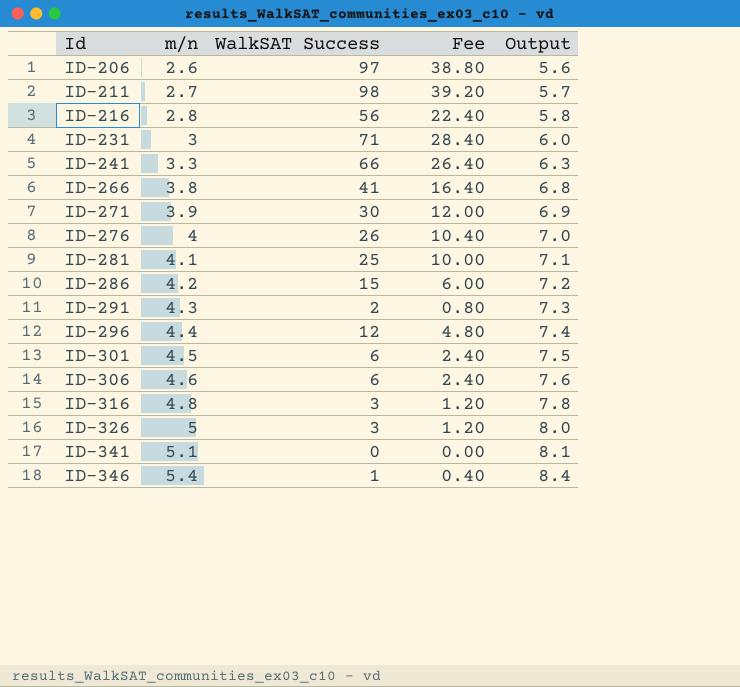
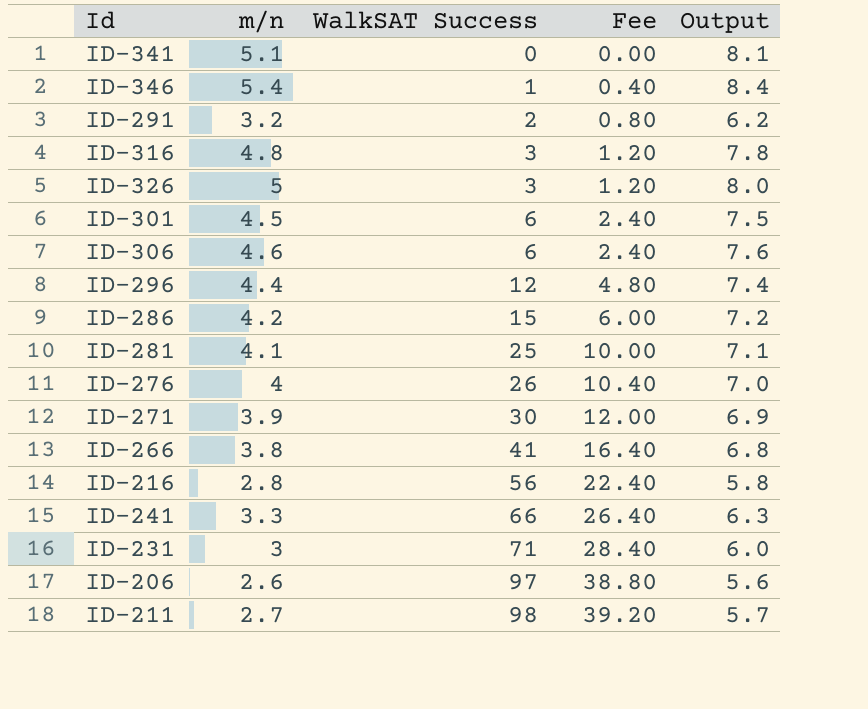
row order: Id ascending -> WalkSAT Success ascending
ID-291 | m/n: 4.3 -> 3.2
ID-291 | Output: 7.3 -> 6.2

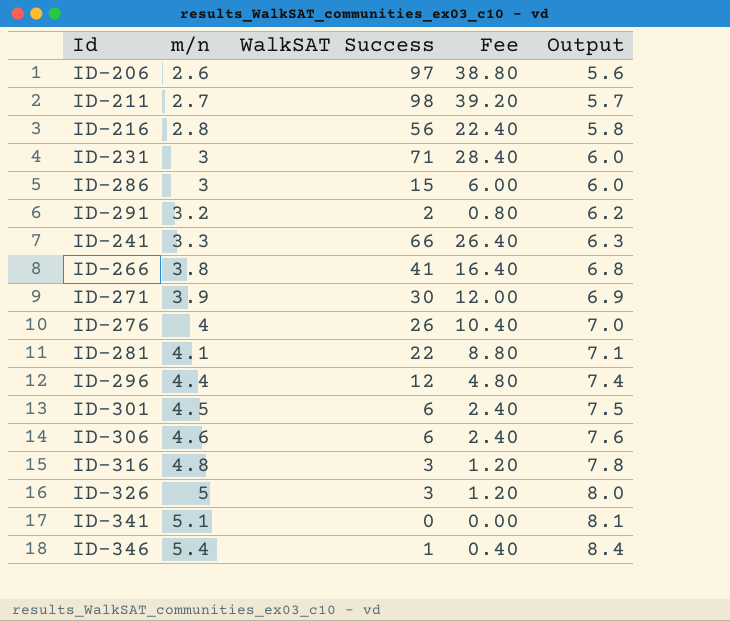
row order: WalkSAT Success ascending -> m/n ascending
ID-286 | m/n: 4.2 -> 3
ID-286 | Output: 7.2 -> 6.0
ID-281 | WalkSAT Success: 25 -> 22
ID-281 | Fee: 10.00 -> 8.80

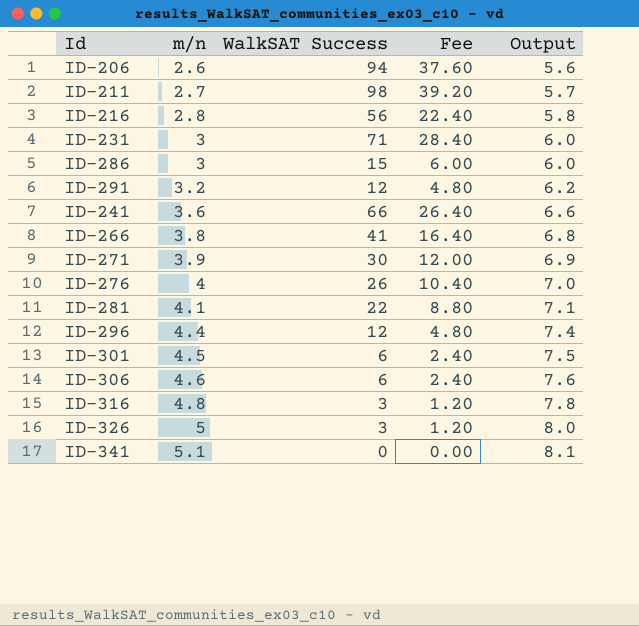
row ID-346: 5.4 | 1 | 0.40 | 8.4 -> none
ID-206 | WalkSAT Success: 97 -> 94
ID-206 | Fee: 38.80 -> 37.60
ID-291 | WalkSAT Success: 2 -> 12
ID-291 | Fee: 0.80 -> 4.80
ID-241 | m/n: 3.3 -> 3.6
ID-241 | Output: 6.3 -> 6.6

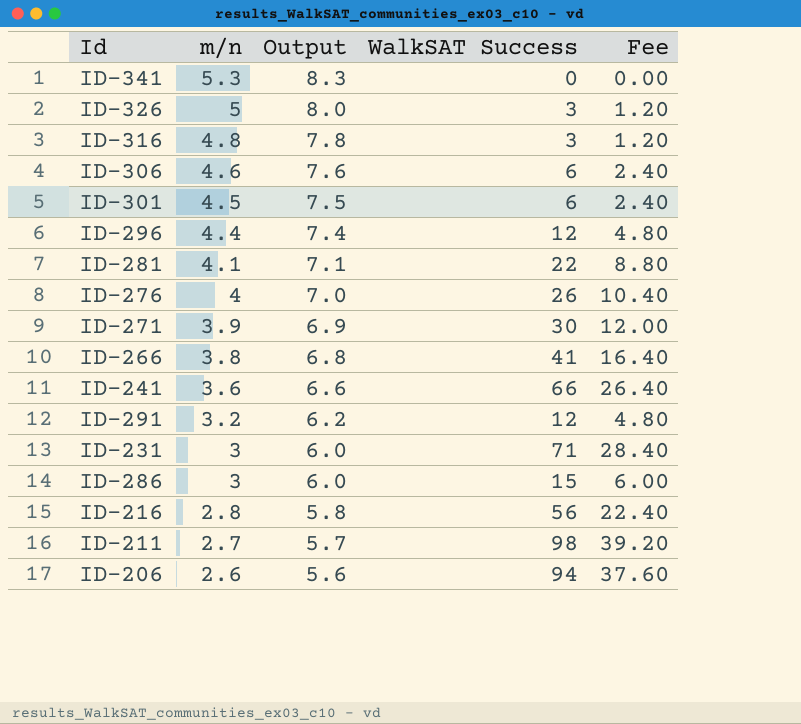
row order: m/n ascending -> m/n descending
column Output | position: 5 -> 3
ID-341 | m/n: 5.1 -> 5.3
ID-341 | Output: 8.1 -> 8.3

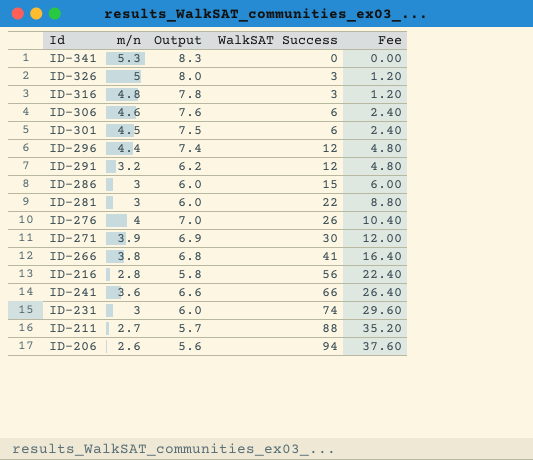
row order: m/n descending -> WalkSAT Success ascending
ID-281 | m/n: 4.1 -> 3
ID-281 | Output: 7.1 -> 6.0
ID-231 | WalkSAT Success: 71 -> 74
ID-231 | Fee: 28.40 -> 29.60
ID-211 | WalkSAT Success: 98 -> 88
ID-211 | Fee: 39.20 -> 35.20

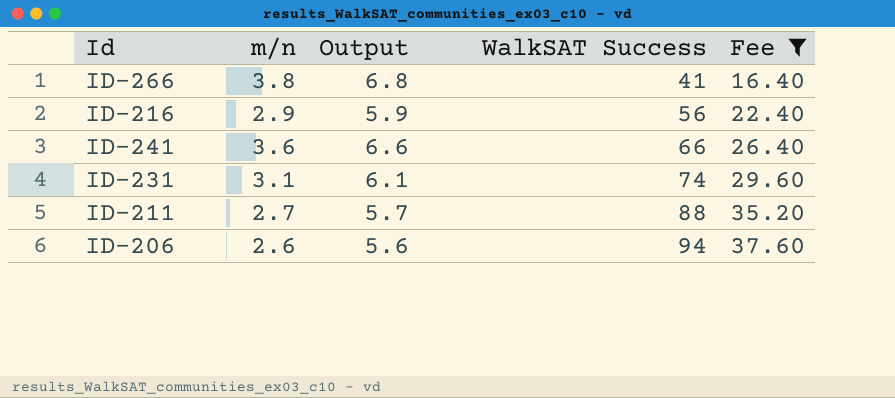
filter: none -> Fee >= 16.40
ID-216 | m/n: 2.8 -> 2.9
ID-216 | Output: 5.8 -> 5.9
ID-231 | m/n: 3 -> 3.1
ID-231 | Output: 6.0 -> 6.1

